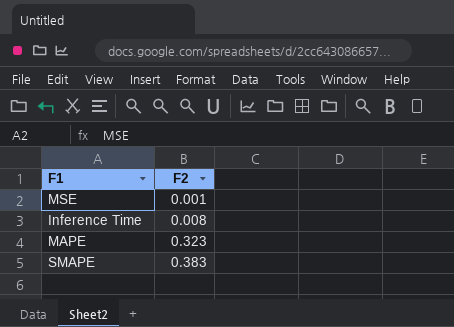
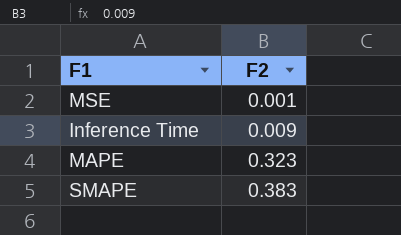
Inference Time | F2: 0.008 -> 0.009

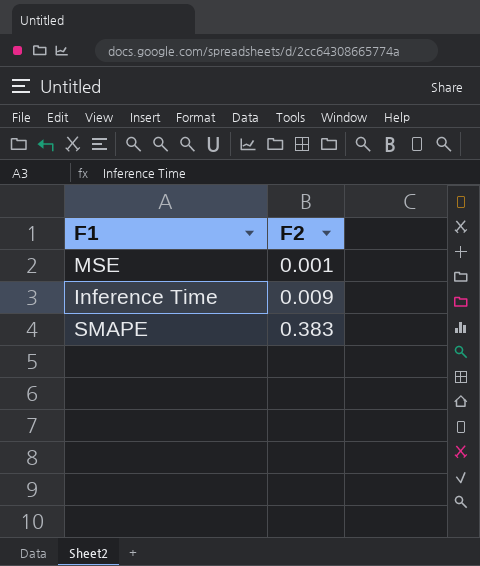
row MAPE: 0.323 -> none

